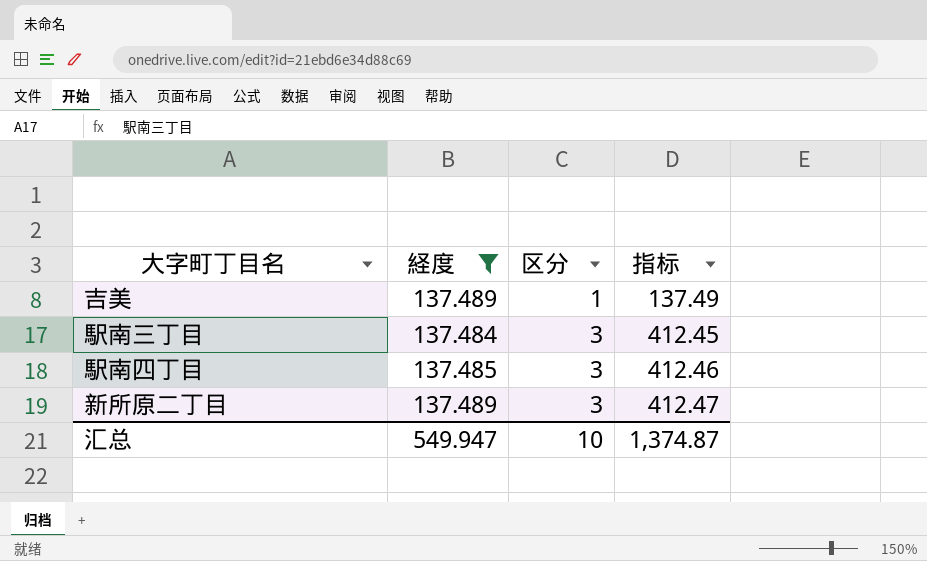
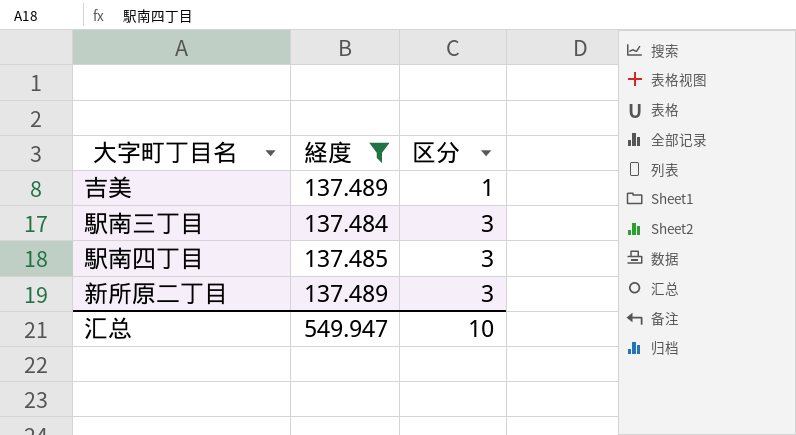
column 指标 | formula: [経度] * [区分] -> none

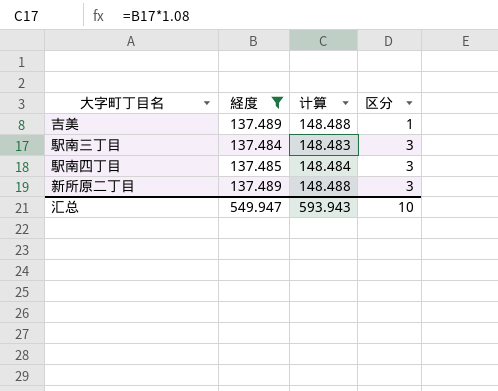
column 计算 | formula: none -> [経度] * 1.08

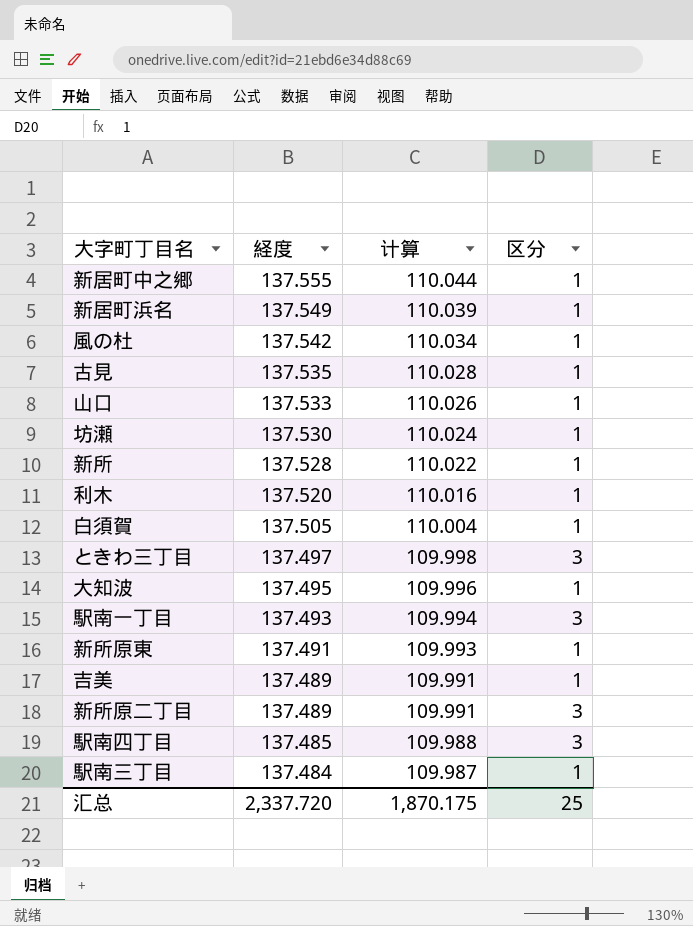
filter: 経度 <= 137.489 -> none
row order: 区分 ascending -> 経度 descending
column 计算 | formula: [経度] * 1.08 -> [経度] * 0.8
駅南三丁目 | 区分: 3 -> 1
汇总 | 経度: 549.947 -> 2,337.720
汇总 | 计算: 593.943 -> 1,870.175
汇总 | 区分: 10 -> 25

